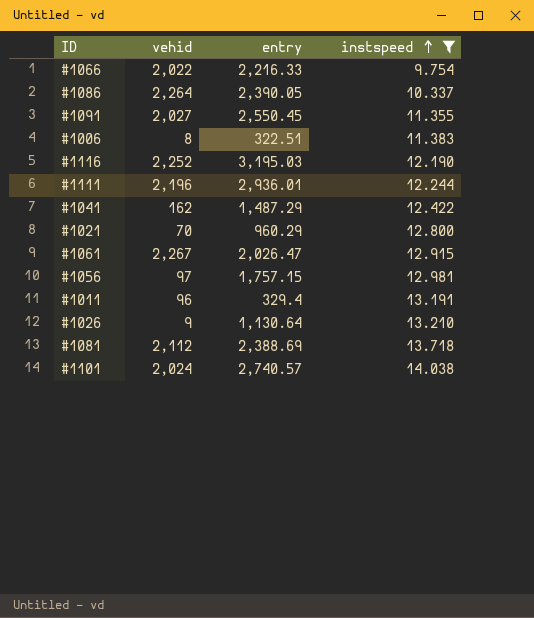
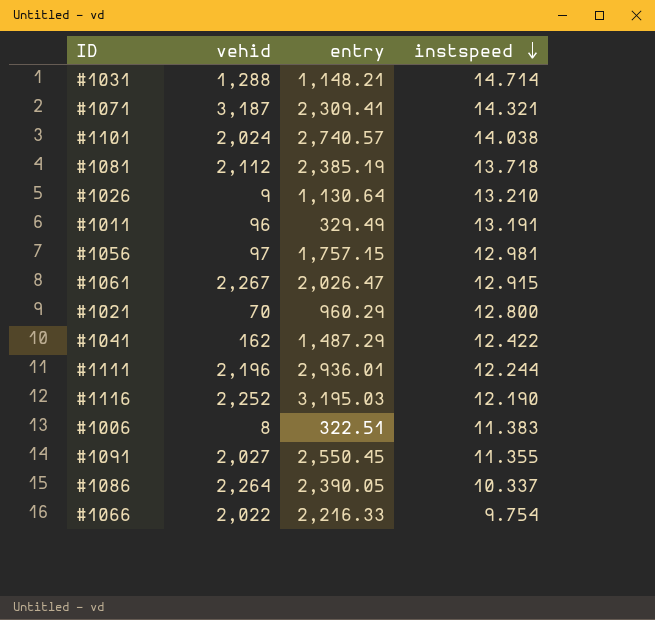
filter: instspeed <= 14.038 -> none
row order: instspeed ascending -> instspeed descending
#1081 | entry: 2,388.69 -> 2,385.19
#1011 | entry: 329.4 -> 329.49

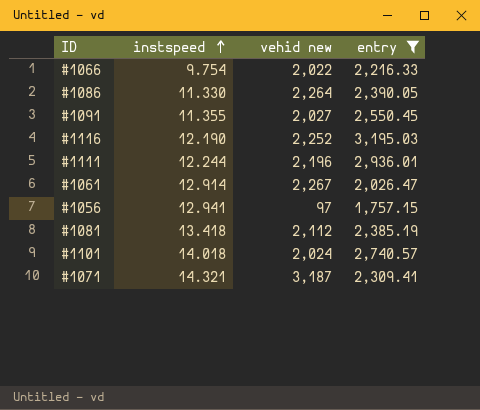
filter: none -> entry >= 1,757.15
row order: instspeed descending -> instspeed ascending
column instspeed | position: 4 -> 2
column name: vehid -> vehid new
#1086 | instspeed: 10.337 -> 11.330
#1061 | instspeed: 12.915 -> 12.914
#1056 | instspeed: 12.981 -> 12.941
#1081 | instspeed: 13.718 -> 13.418
#1101 | instspeed: 14.038 -> 14.018

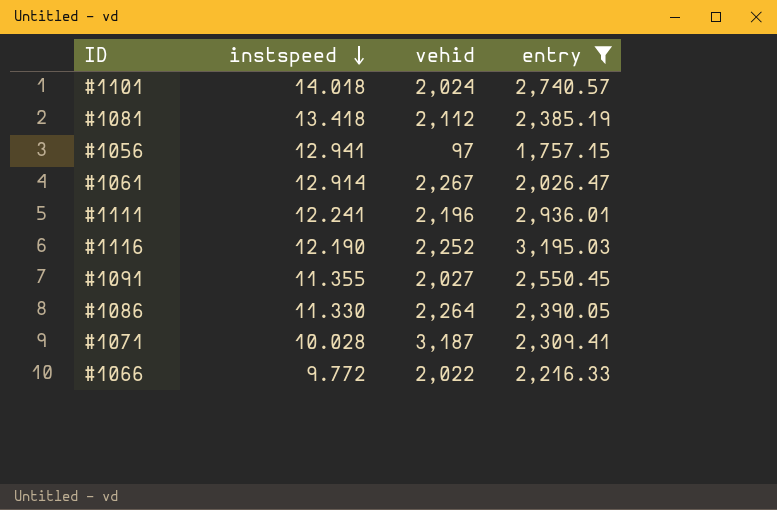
row order: instspeed ascending -> instspeed descending
column name: vehid new -> vehid
#1111 | instspeed: 12.244 -> 12.241
#1071 | instspeed: 14.321 -> 10.028
#1066 | instspeed: 9.754 -> 9.772

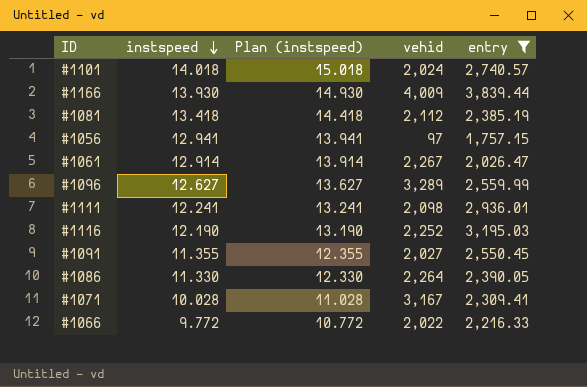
column Plan (instspeed) | formula: none -> [instspeed] + 1
row #1166: none -> 13.930 | 14.930 | 4,009 | 3,839.44
row #1096: none -> 12.627 | 13.627 | 3,289 | 2,559.99
#1111 | vehid: 2,196 -> 2,098
#1071 | vehid: 3,187 -> 3,167

